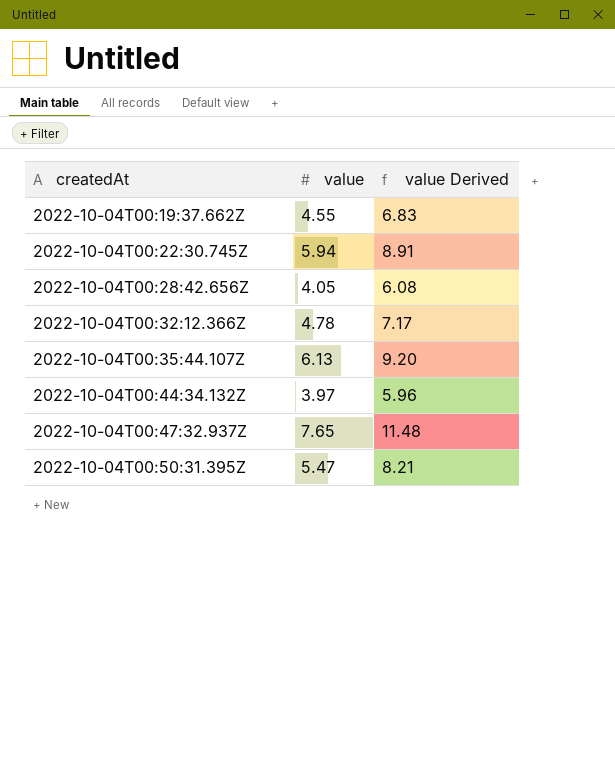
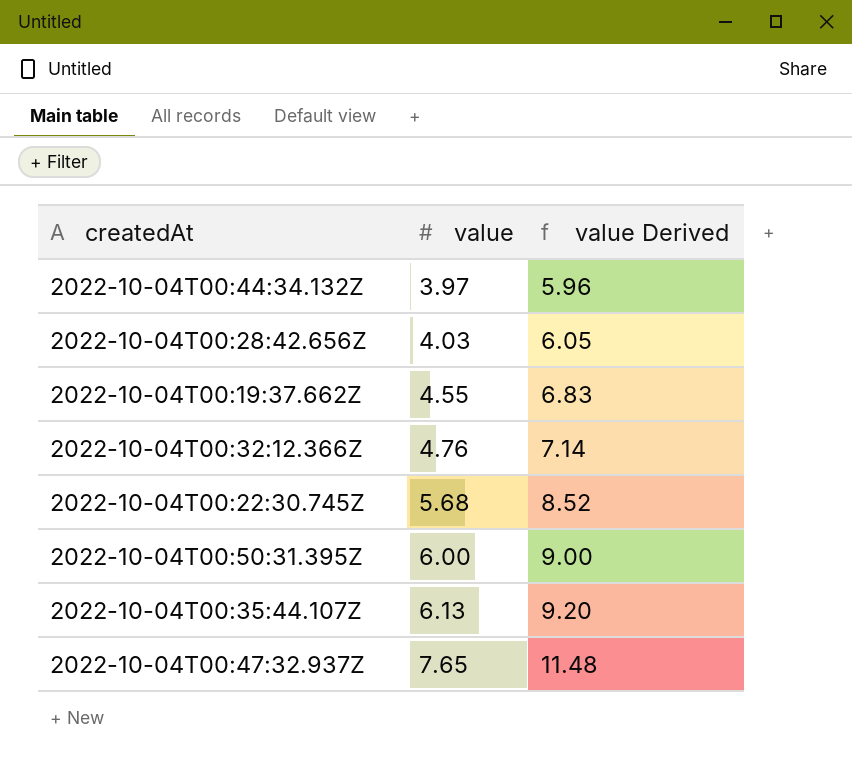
row order: createdAt ascending -> value ascending
2022-10-04T00:28:42.656Z | value: 4.05 -> 4.03
2022-10-04T00:28:42.656Z | value Derived: 6.08 -> 6.05
2022-10-04T00:32:12.366Z | value: 4.78 -> 4.76
2022-10-04T00:32:12.366Z | value Derived: 7.17 -> 7.14
2022-10-04T00:22:30.745Z | value: 5.94 -> 5.68
2022-10-04T00:22:30.745Z | value Derived: 8.91 -> 8.52
2022-10-04T00:50:31.395Z | value: 5.47 -> 6.00
2022-10-04T00:50:31.395Z | value Derived: 8.21 -> 9.00

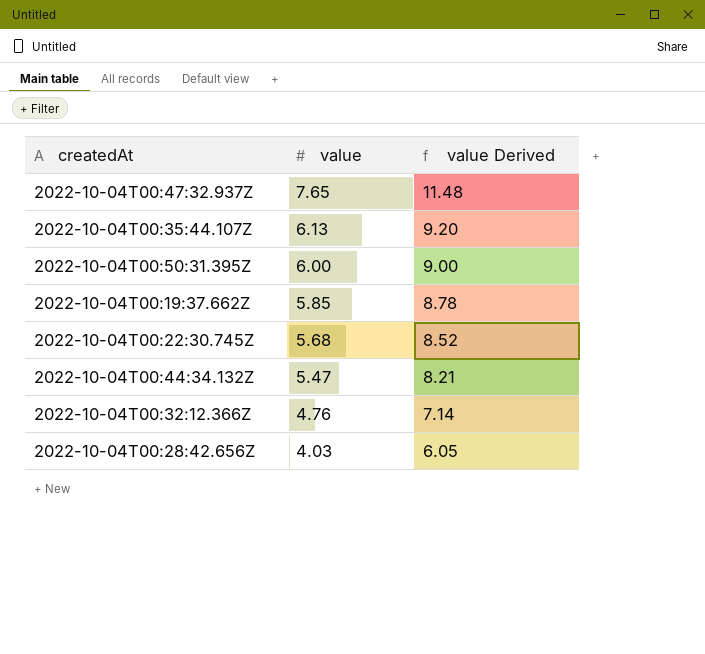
row order: value ascending -> value descending
2022-10-04T00:19:37.662Z | value: 4.55 -> 5.85
2022-10-04T00:19:37.662Z | value Derived: 6.83 -> 8.78
2022-10-04T00:44:34.132Z | value: 3.97 -> 5.47
2022-10-04T00:44:34.132Z | value Derived: 5.96 -> 8.21

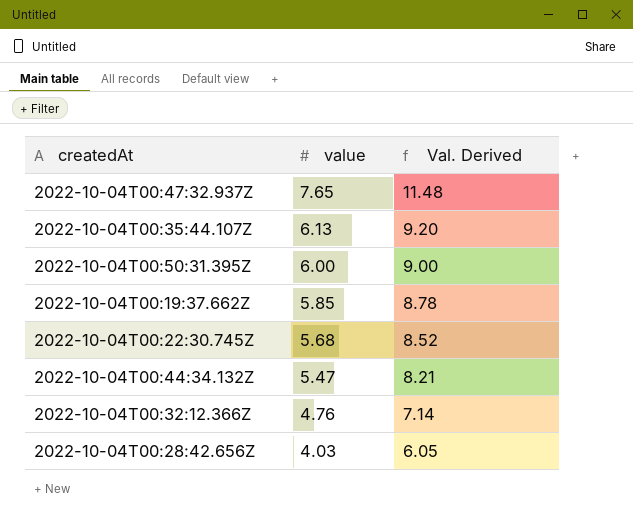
column name: value Derived -> Val. Derived

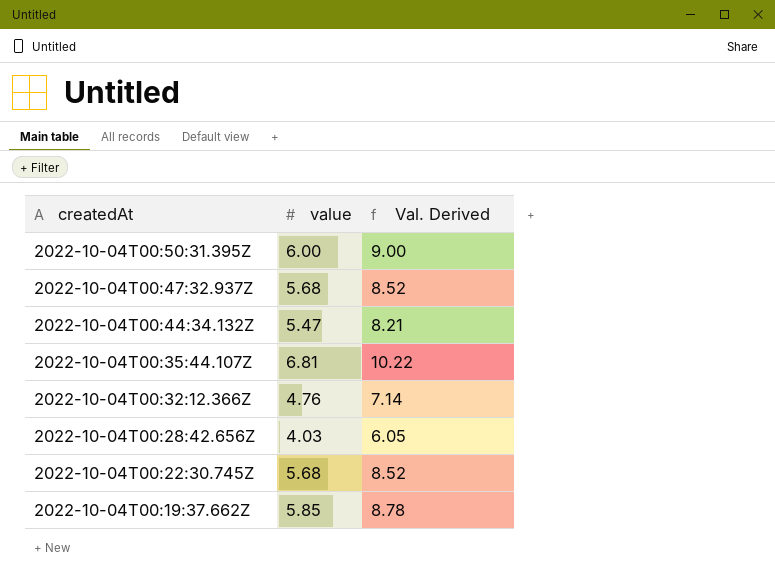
row order: value descending -> createdAt descending
2022-10-04T00:47:32.937Z | value: 7.65 -> 5.68
2022-10-04T00:47:32.937Z | Val. Derived: 11.48 -> 8.52
2022-10-04T00:35:44.107Z | value: 6.13 -> 6.81
2022-10-04T00:35:44.107Z | Val. Derived: 9.20 -> 10.22

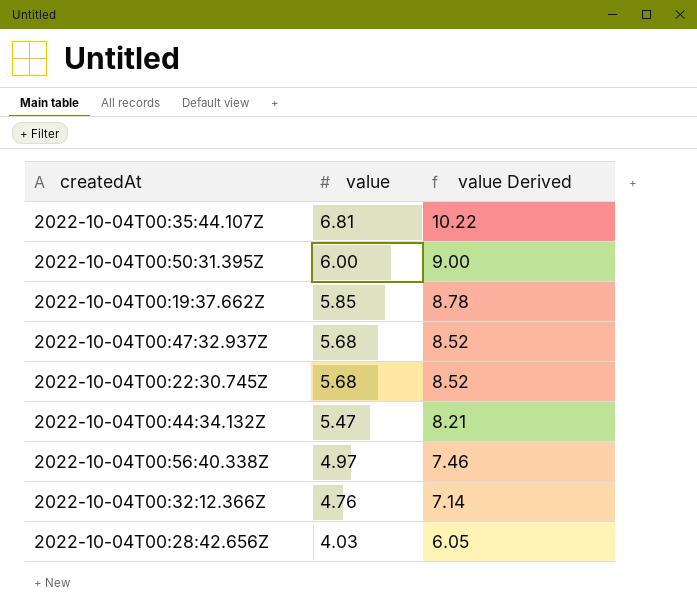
row order: createdAt descending -> value descending
column name: Val. Derived -> value Derived
row 2022-10-04T00:56:40.338Z: none -> 4.97 | 7.46

